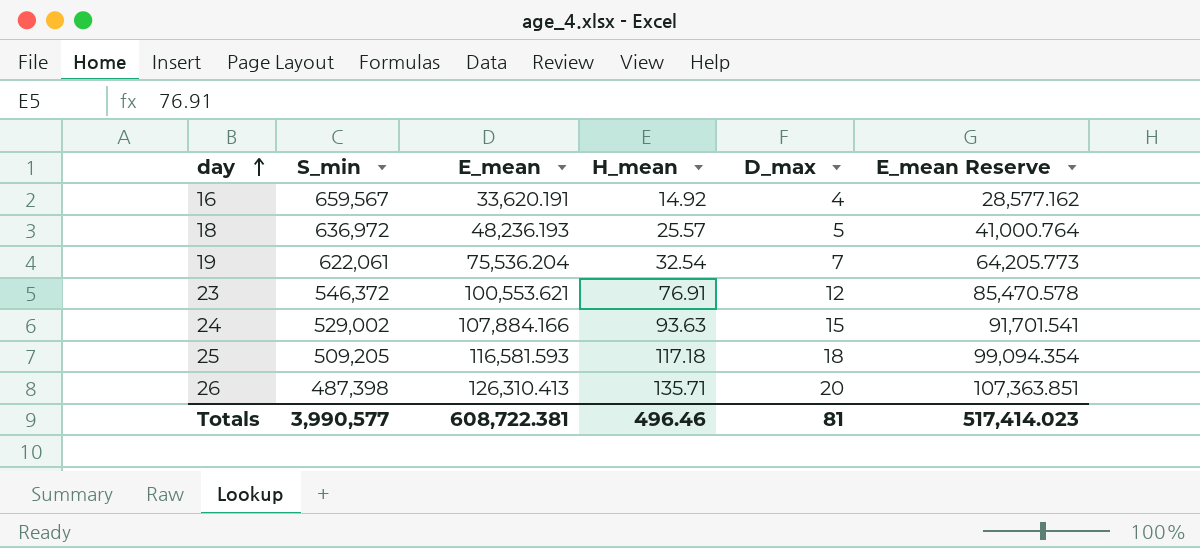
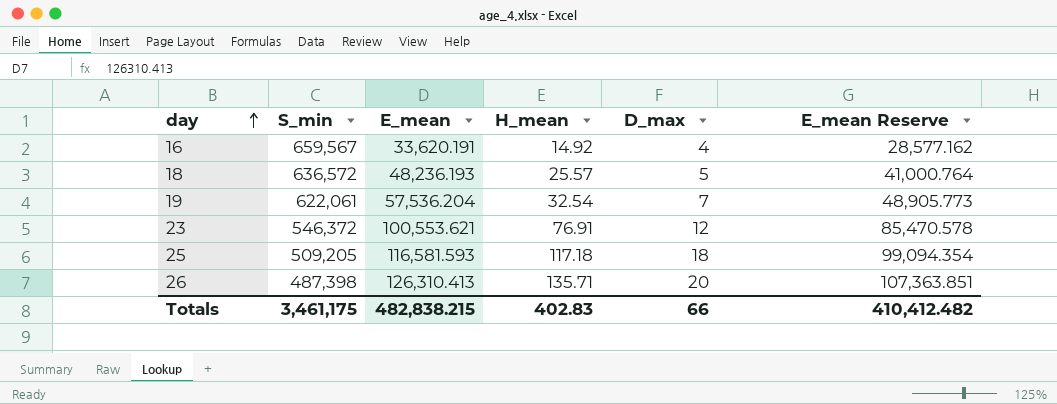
row 24: 529,002 | 107,884.166 | 93.63 | 15 | 91,701.541 -> none
18 | S_min: 636,972 -> 636,572
19 | E_mean: 75,536.204 -> 57,536.204
19 | E_mean Reserve: 64,205.773 -> 48,905.773
Totals | S_min: 3,990,577 -> 3,461,175
Totals | E_mean: 608,722.381 -> 482,838.215
Totals | H_mean: 496.46 -> 402.83
Totals | D_max: 81 -> 66
Totals | E_mean Reserve: 517,414.023 -> 410,412.482

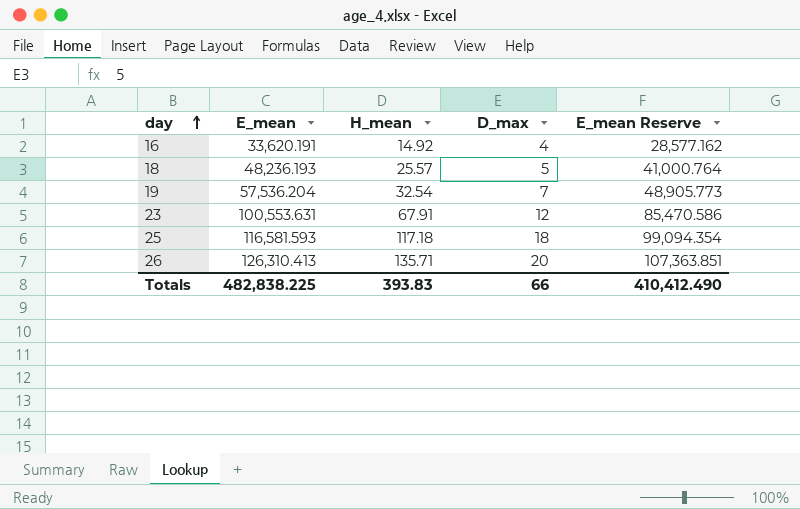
column S_min | position: 2 -> none
23 | E_mean: 100,553.621 -> 100,553.631
23 | H_mean: 76.91 -> 67.91
23 | E_mean Reserve: 85,470.578 -> 85,470.586
Totals | E_mean: 482,838.215 -> 482,838.225
Totals | H_mean: 402.83 -> 393.83
Totals | E_mean Reserve: 410,412.482 -> 410,412.490

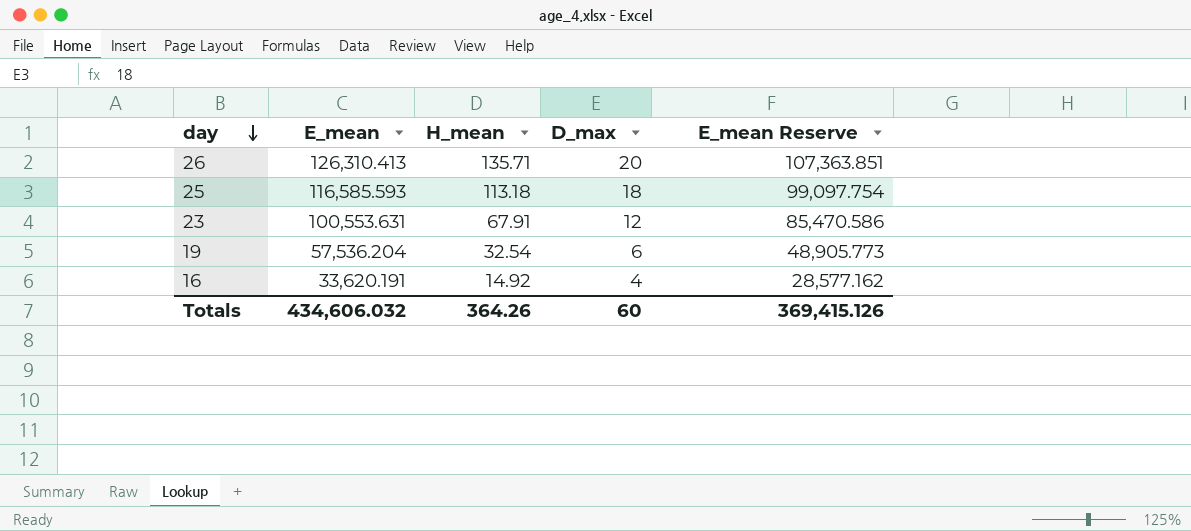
row order: day ascending -> day descending
row 18: 48,236.193 | 25.57 | 5 | 41,000.764 -> none
25 | E_mean: 116,581.593 -> 116,585.593
25 | H_mean: 117.18 -> 113.18
25 | E_mean Reserve: 99,094.354 -> 99,097.754
19 | D_max: 7 -> 6
Totals | E_mean: 482,838.225 -> 434,606.032
Totals | H_mean: 393.83 -> 364.26
Totals | D_max: 66 -> 60
Totals | E_mean Reserve: 410,412.490 -> 369,415.126

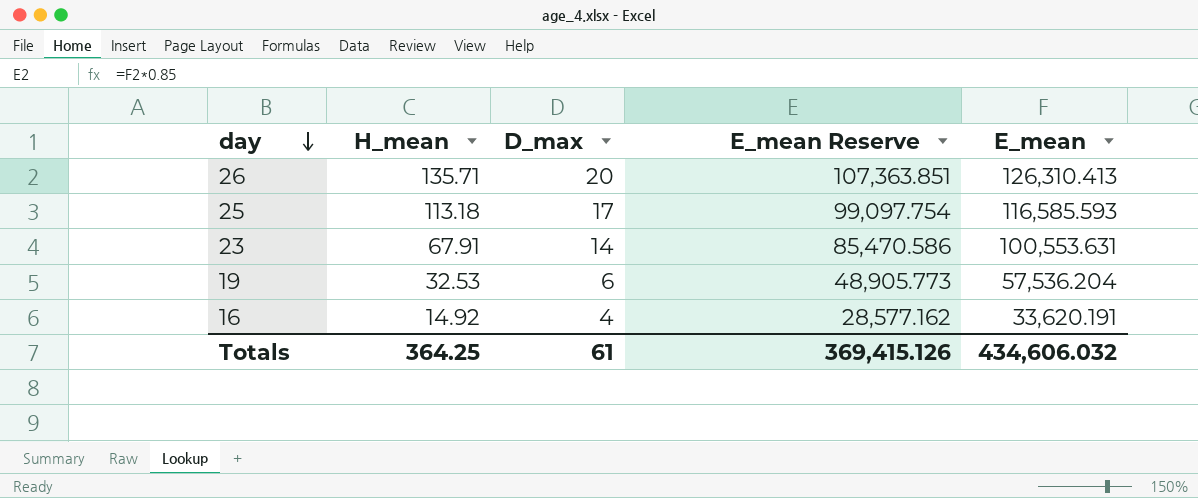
column E_mean | position: 2 -> 5
25 | D_max: 18 -> 17
23 | D_max: 12 -> 14
19 | H_mean: 32.54 -> 32.53
Totals | H_mean: 364.26 -> 364.25
Totals | D_max: 60 -> 61

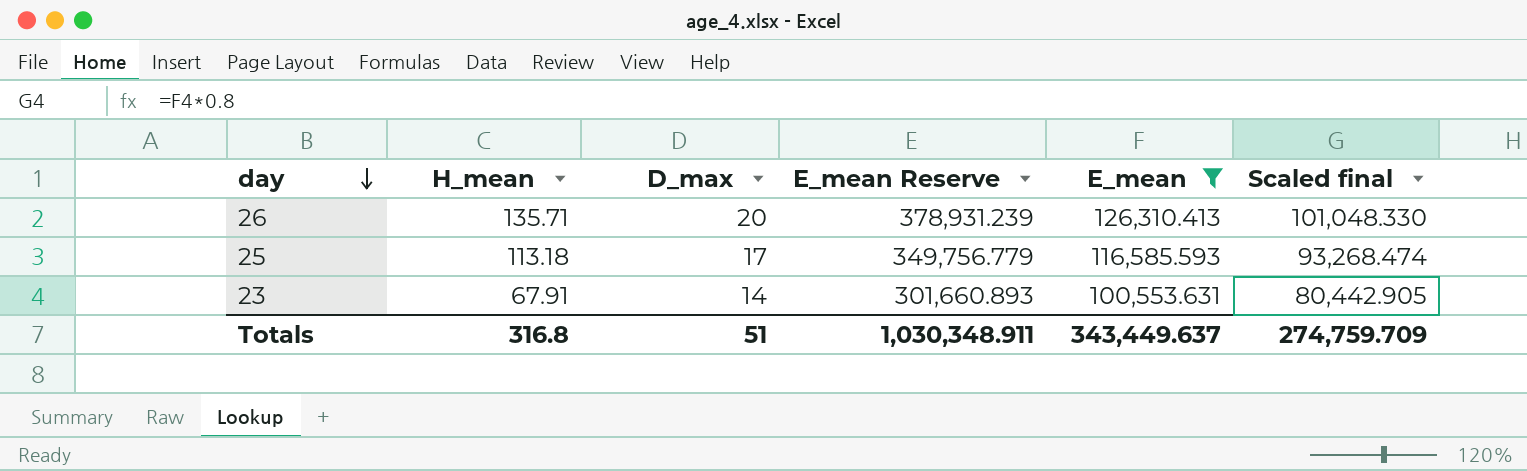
filter: none -> E_mean >= 100,553.631
column E_mean Reserve | formula: [E_mean] * 0.85 -> [E_mean] * 3
column Scaled final | formula: none -> [E_mean] * 0.8
Totals | H_mean: 364.25 -> 316.8
Totals | D_max: 61 -> 51
Totals | E_mean Reserve: 369,415.126 -> 1,030,348.911
Totals | E_mean: 434,606.032 -> 343,449.637

